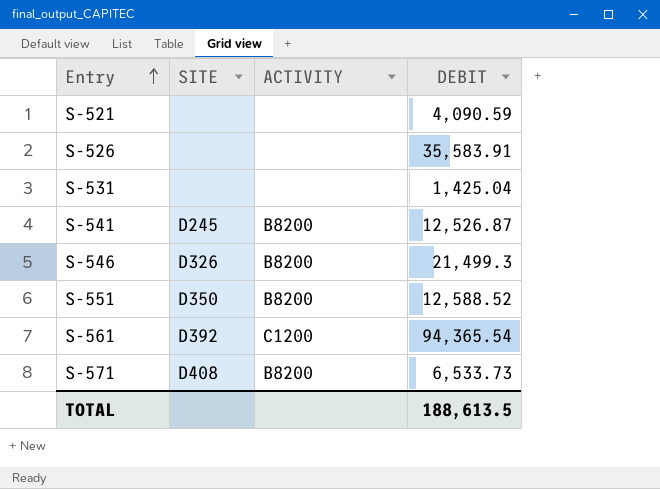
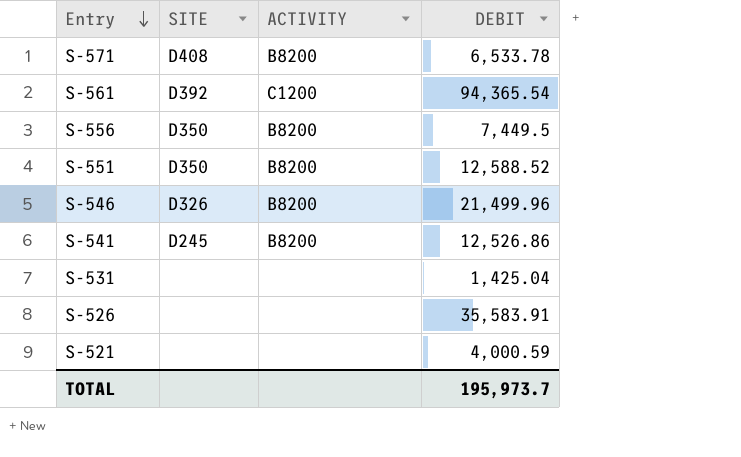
row order: Entry ascending -> Entry descending
S-571 | DEBIT: 6,533.73 -> 6,533.78
row S-556: none -> D350 | B8200 | 7,449.5
S-546 | DEBIT: 21,499.3 -> 21,499.96
S-541 | DEBIT: 12,526.87 -> 12,526.86
S-521 | DEBIT: 4,090.59 -> 4,000.59
TOTAL | DEBIT: 188,613.5 -> 195,973.7

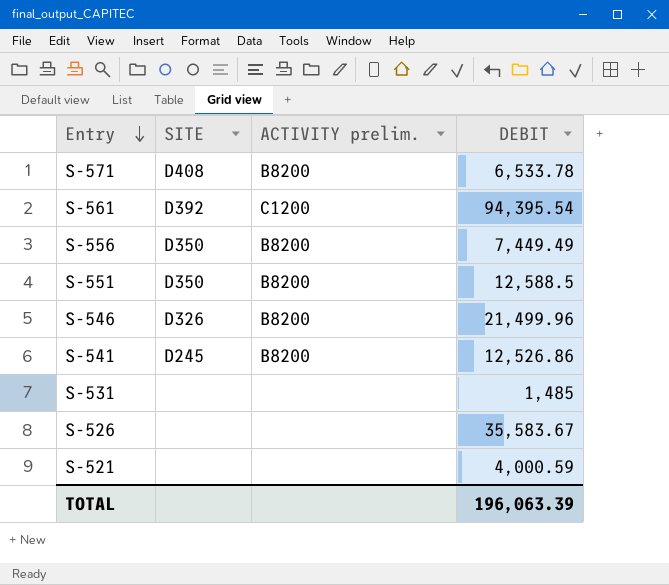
column name: ACTIVITY -> ACTIVITY prelim.
S-561 | DEBIT: 94,365.54 -> 94,395.54
S-556 | DEBIT: 7,449.5 -> 7,449.49
S-551 | DEBIT: 12,588.52 -> 12,588.5
S-531 | DEBIT: 1,425.04 -> 1,485
S-526 | DEBIT: 35,583.91 -> 35,583.67
TOTAL | DEBIT: 195,973.7 -> 196,063.39

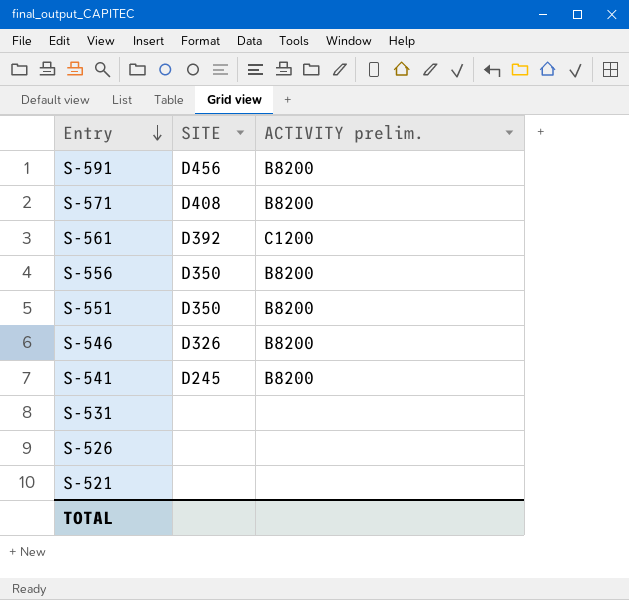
column DEBIT | position: 4 -> none
row S-591: none -> D456 | B8200

